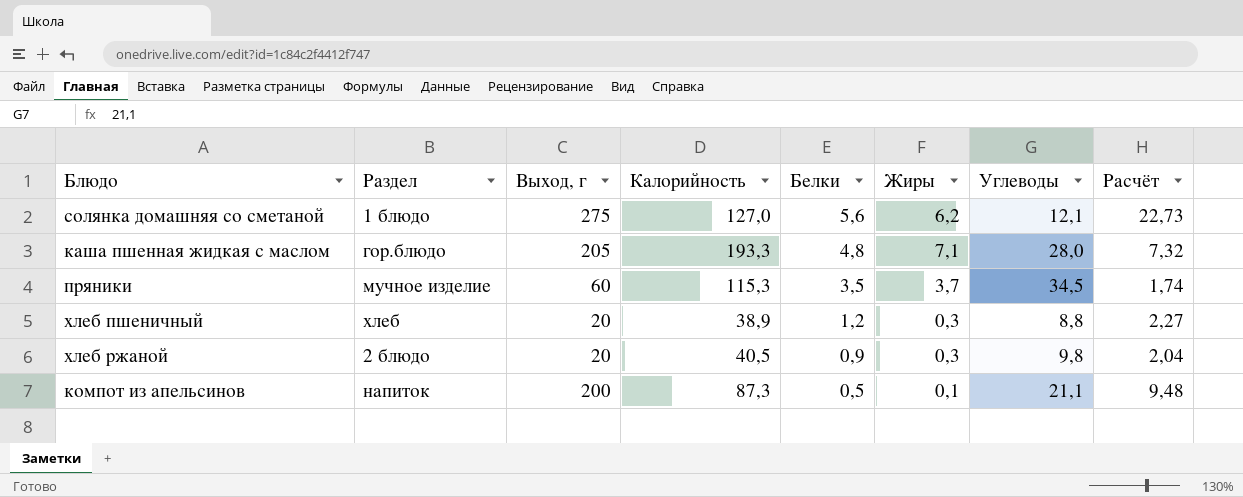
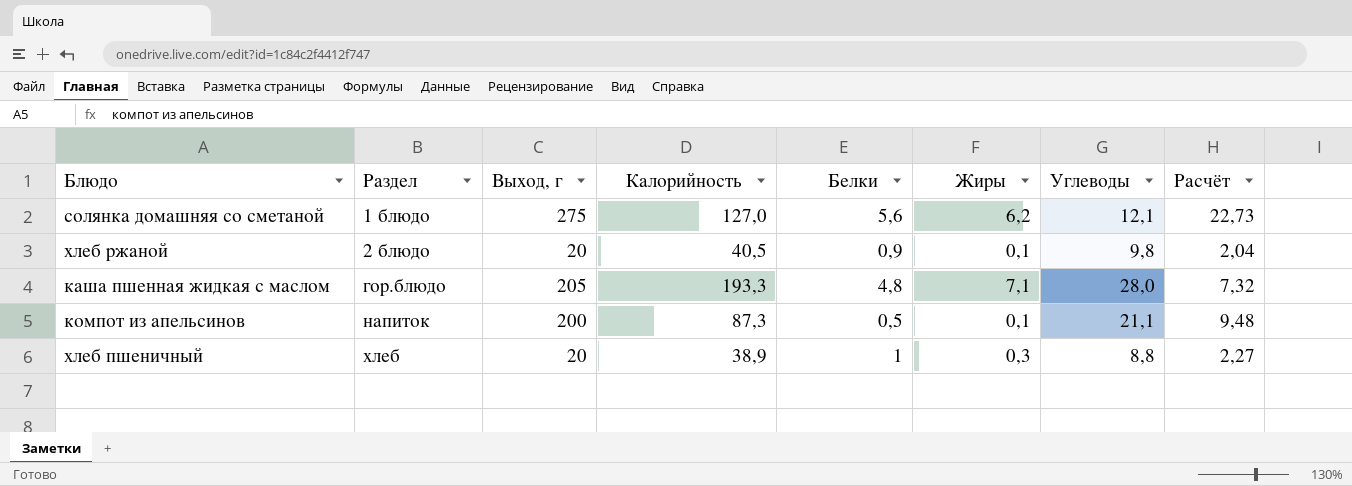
row order: Белки descending -> Раздел ascending
row пряники: мучное изделие | 60 | 115,3 | 3,5 | 3,7 | 34,5 | 1,74 -> none
хлеб ржаной | Жиры: 0,3 -> 0,1
хлеб пшеничный | Белки: 1,2 -> 1

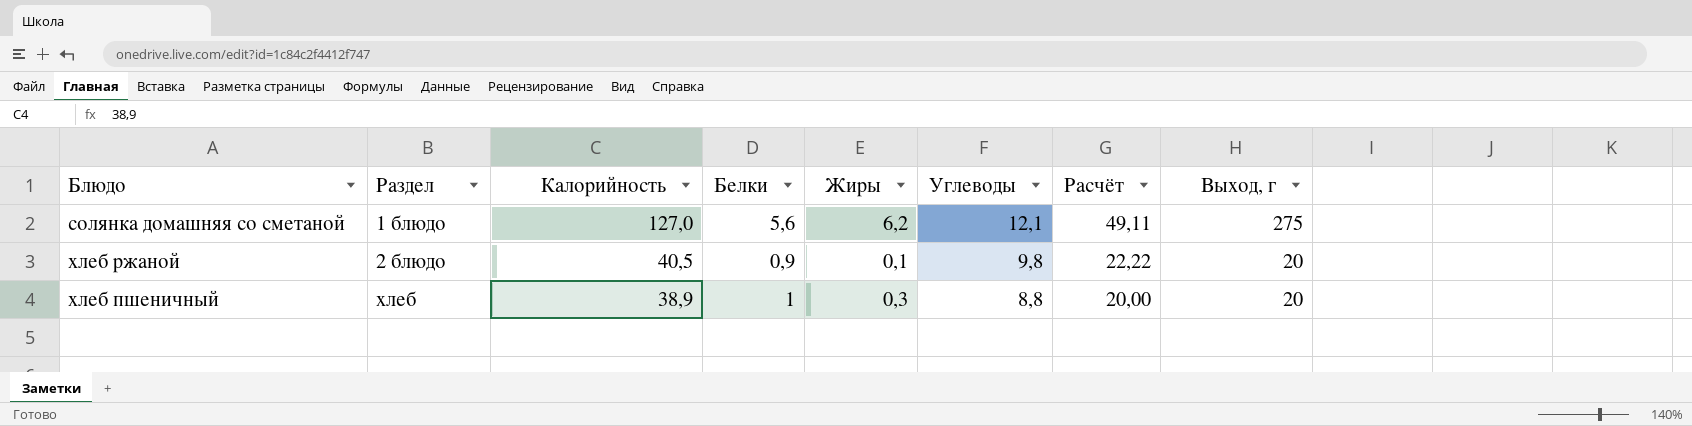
column Расчёт | formula: [Выход, г] / [Углеводы] -> [Выход, г] / [Белки]
column Выход, г | position: 3 -> 8
row каша пшенная жидкая с маслом: гор.блюдо | 205 | 193,3 | 4,8 | 7,1 | 28,0 | 7,32 -> none
row компот из апельсинов: напиток | 200 | 87,3 | 0,5 | 0,1 | 21,1 | 9,48 -> none

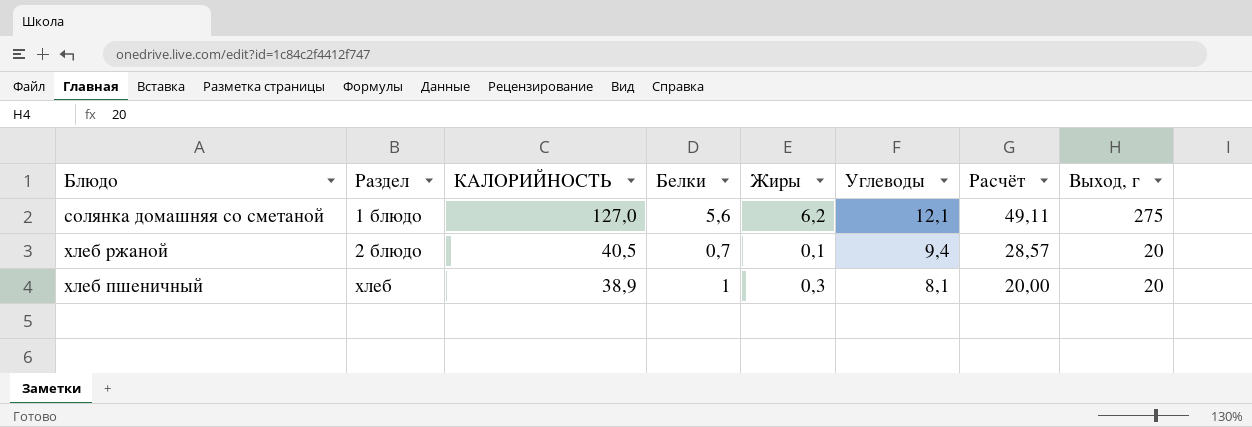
column name: Калорийность -> КАЛОРИЙНОСТЬ
хлеб ржаной | Белки: 0,9 -> 0,7
хлеб ржаной | Углеводы: 9,8 -> 9,4
хлеб ржаной | Расчёт: 22,22 -> 28,57
хлеб пшеничный | Углеводы: 8,8 -> 8,1

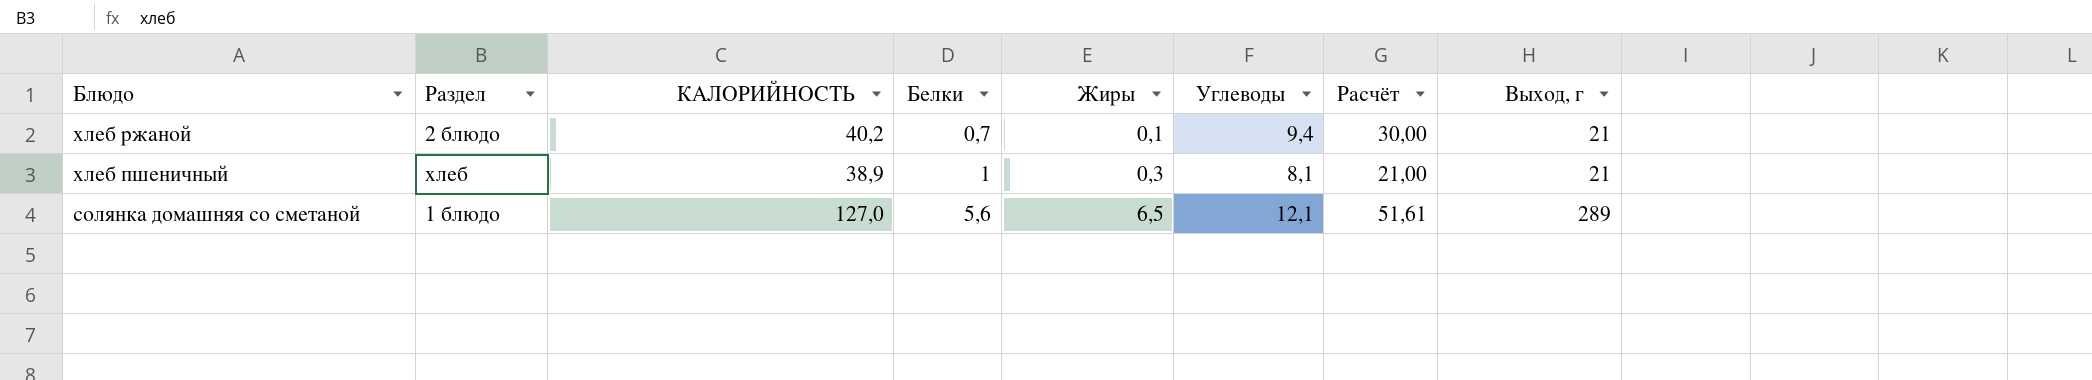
row order: Раздел ascending -> Блюдо descending
хлеб ржаной | КАЛОРИЙНОСТЬ: 40,5 -> 40,2
хлеб ржаной | Расчёт: 28,57 -> 30,00
хлеб ржаной | Выход, г: 20 -> 21
хлеб пшеничный | Расчёт: 20,00 -> 21,00
хлеб пшеничный | Выход, г: 20 -> 21
солянка домашняя со сметаной | Жиры: 6,2 -> 6,5
солянка домашняя со сметаной | Расчёт: 49,11 -> 51,61
солянка домашняя со сметаной | Выход, г: 275 -> 289

